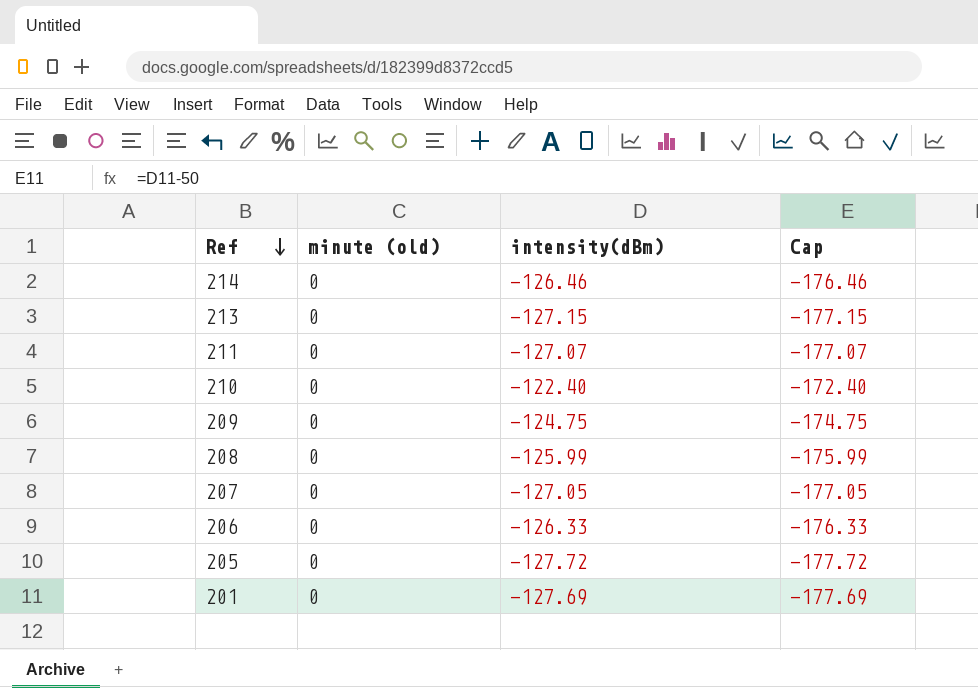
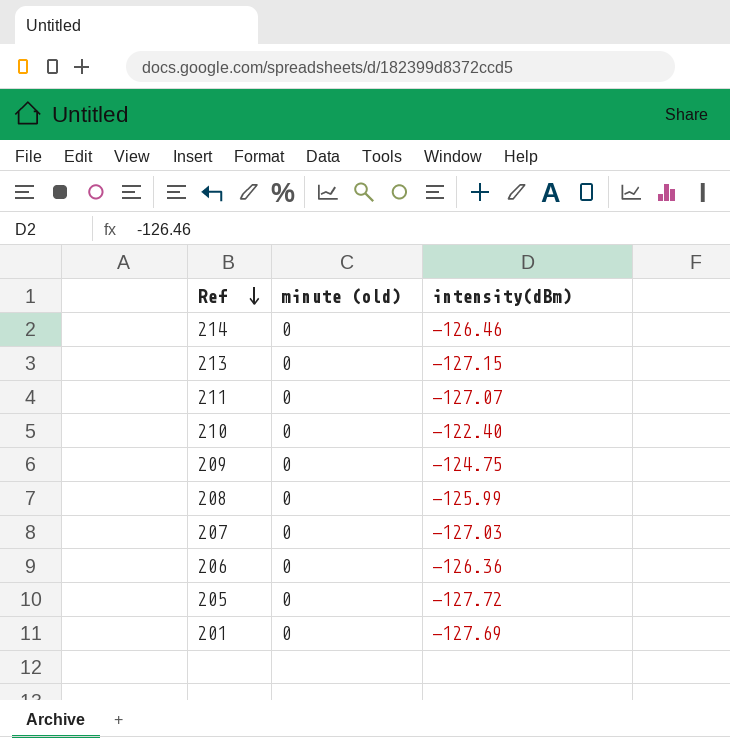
column Cap | formula: [intensity(dBm)] - 50 -> none
207 | intensity(dBm): -127.05 -> -127.03
206 | intensity(dBm): -126.33 -> -126.36

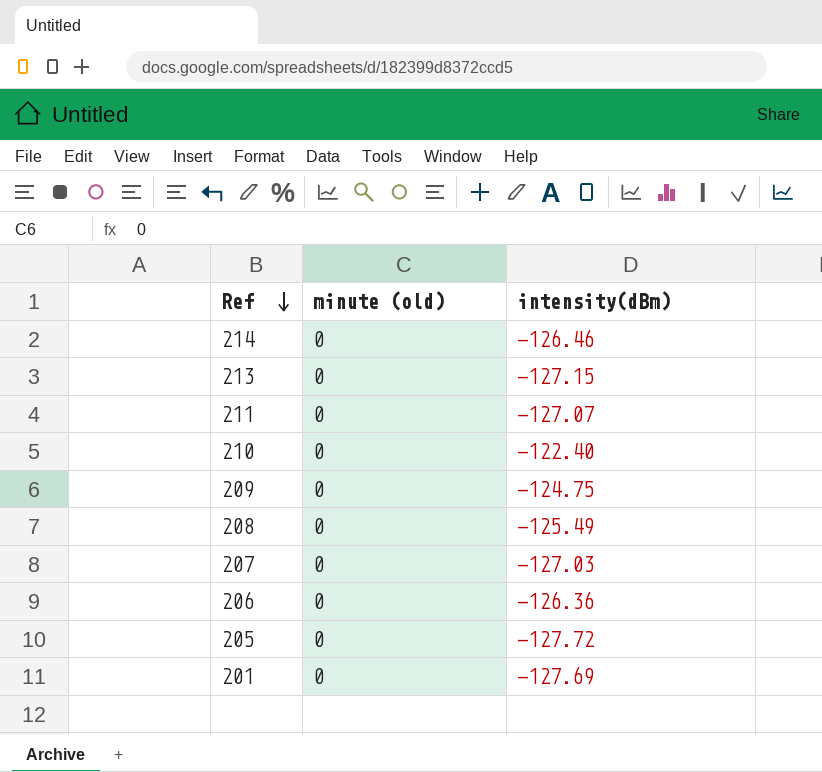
208 | intensity(dBm): -125.99 -> -125.49

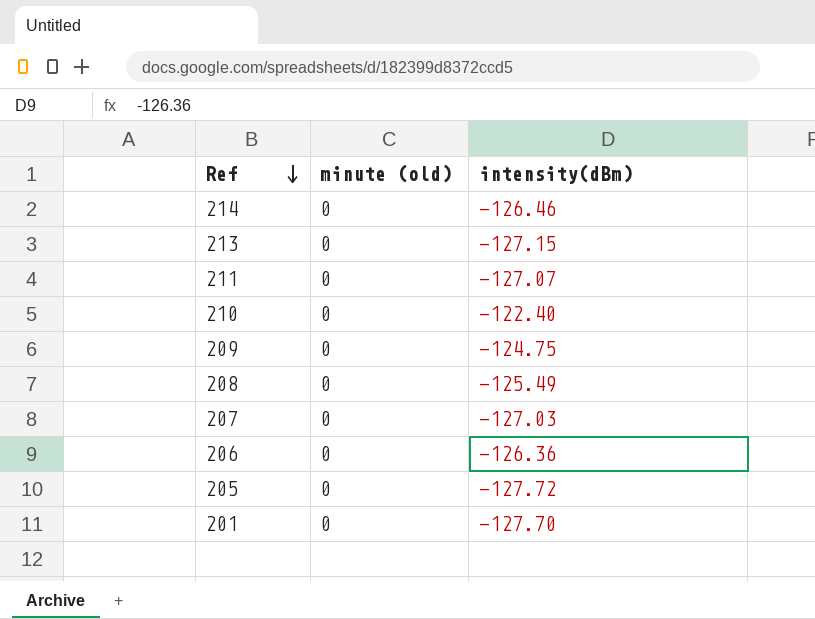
201 | intensity(dBm): -127.69 -> -127.70

